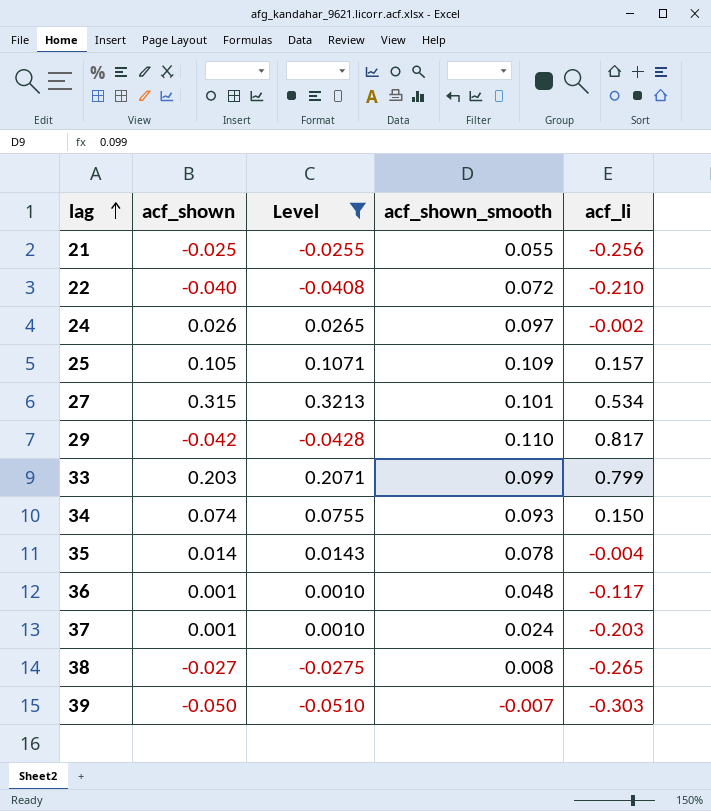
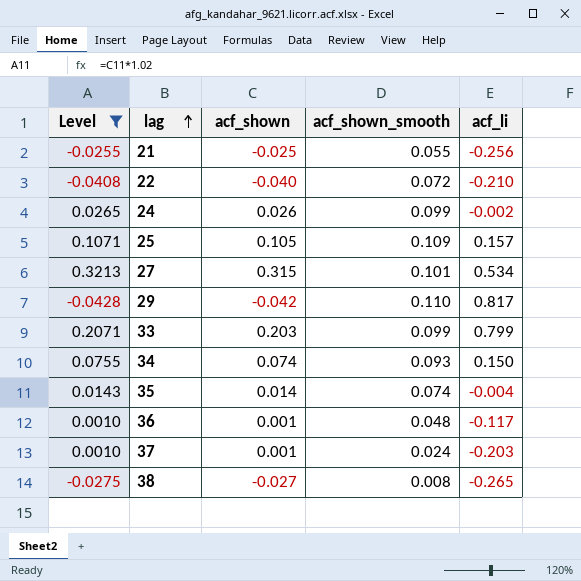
column Level | position: 3 -> 1
row 39: -0.050 | -0.0510 | -0.007 | -0.303 -> none
24 | acf_shown_smooth: 0.097 -> 0.099
35 | acf_shown_smooth: 0.078 -> 0.074

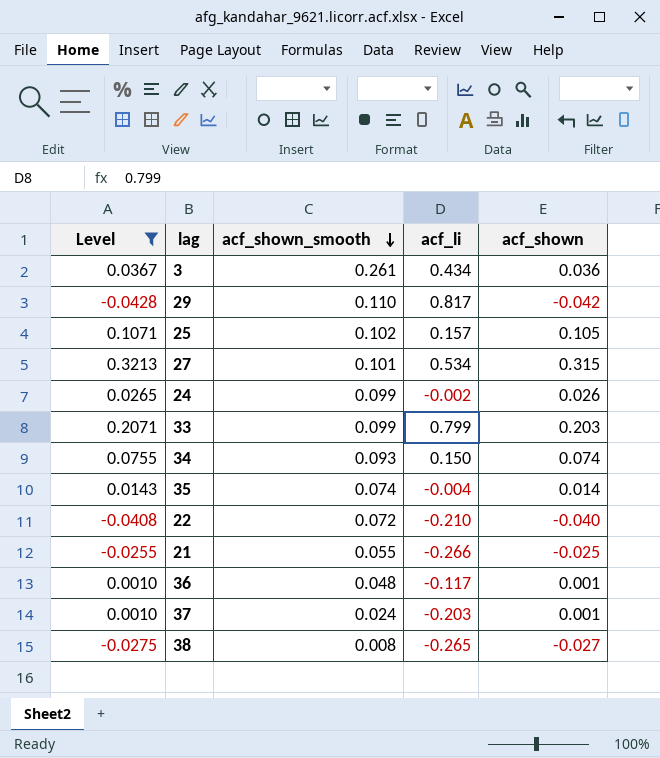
row order: lag ascending -> acf_shown_smooth descending
column acf_shown | position: 3 -> 5
row 3: none -> 0.0367 | 0.261 | 0.434 | 0.036
25 | acf_shown_smooth: 0.109 -> 0.102
21 | acf_li: -0.256 -> -0.266

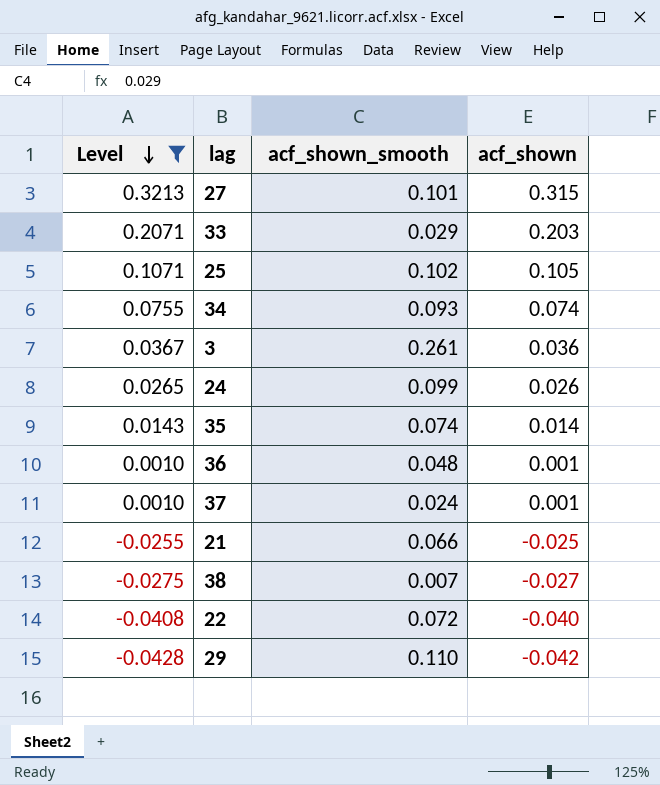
row order: acf_shown_smooth descending -> Level descending
column acf_li | position: 4 -> none
33 | acf_shown_smooth: 0.099 -> 0.029
21 | acf_shown_smooth: 0.055 -> 0.066
38 | acf_shown_smooth: 0.008 -> 0.007

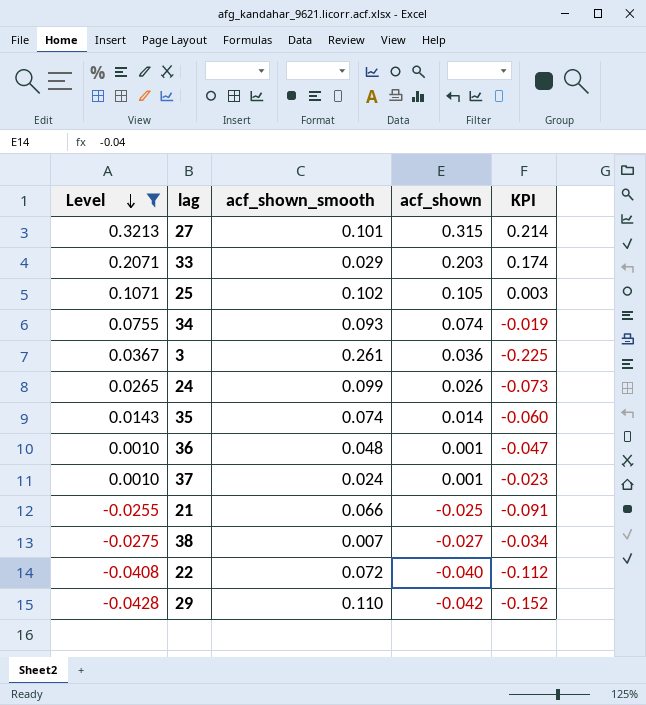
column KPI | formula: none -> [acf_shown] - [acf_shown_smooth]

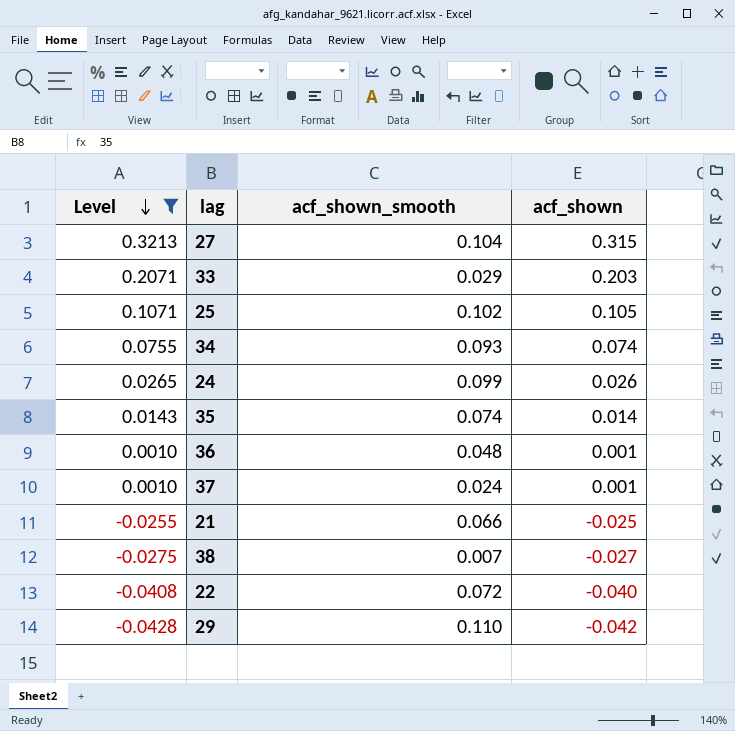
column KPI | formula: [acf_shown] - [acf_shown_smooth] -> none
row 3: 0.0367 | 0.261 | 0.036 | -0.225 -> none
27 | acf_shown_smooth: 0.101 -> 0.104

